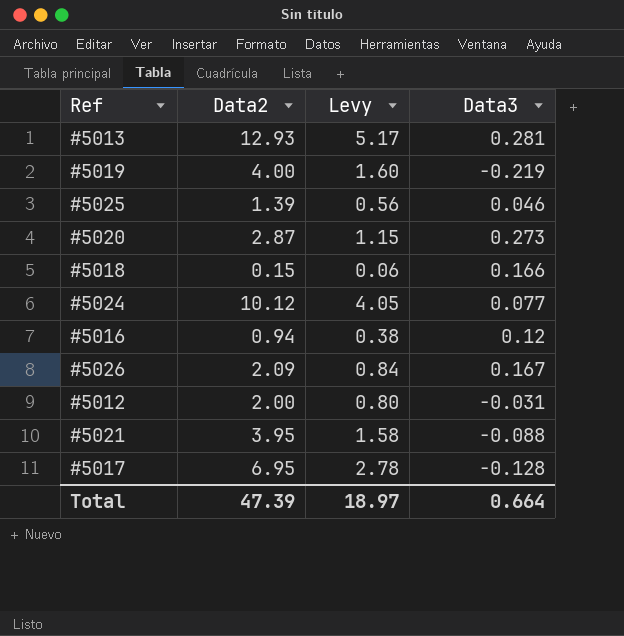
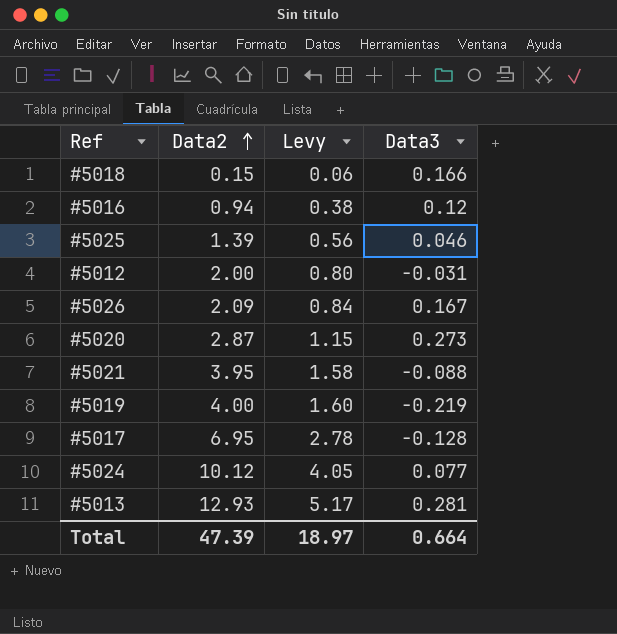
row order: none -> Data2 ascending

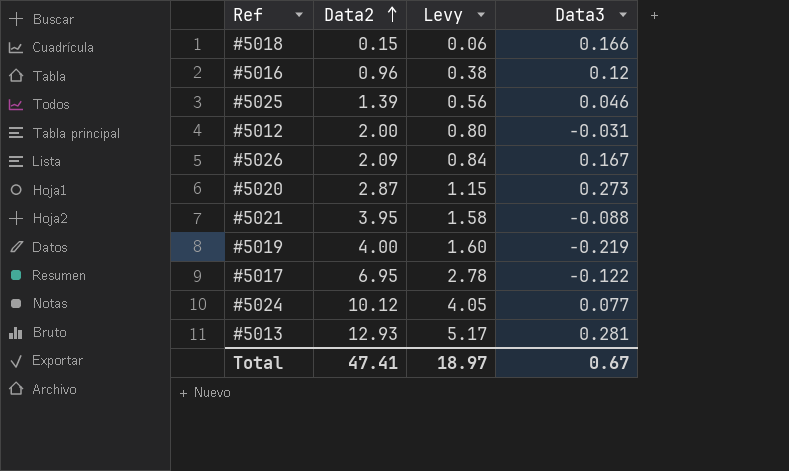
#5016 | Data2: 0.94 -> 0.96
#5017 | Data3: -0.128 -> -0.122
Total | Data2: 47.39 -> 47.41
Total | Data3: 0.664 -> 0.67

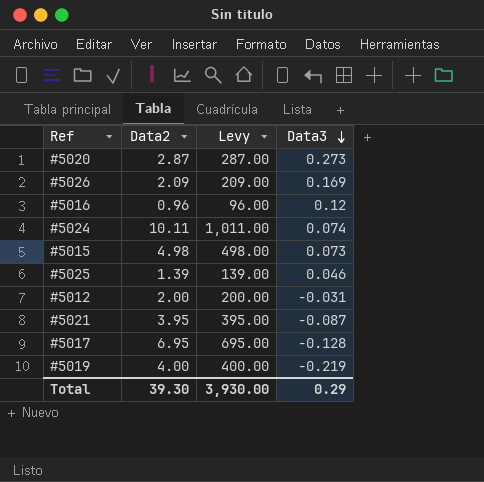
row order: Data2 ascending -> Data3 descending
column Levy | formula: [Data2] * 0.4 -> [Data2] * 100
row #5018: 0.15 | 0.06 | 0.166 -> none
row #5013: 12.93 | 5.17 | 0.281 -> none
#5026 | Data3: 0.167 -> 0.169
#5024 | Data2: 10.12 -> 10.11
#5024 | Data3: 0.077 -> 0.074
row #5015: none -> 4.98 | 498.00 | 0.073
#5021 | Data3: -0.088 -> -0.087
#5017 | Data3: -0.122 -> -0.128
Total | Data2: 47.41 -> 39.30
Total | Levy: 18.97 -> 3,930.00
Total | Data3: 0.67 -> 0.29

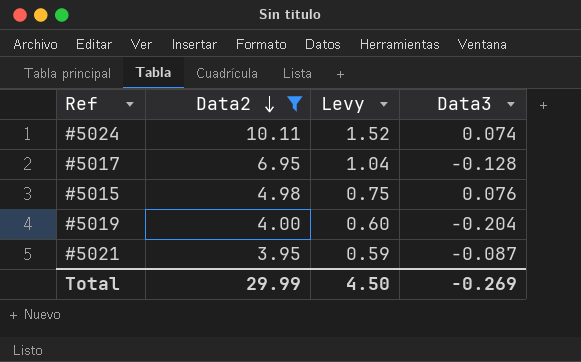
filter: none -> Data2 >= 3.95
row order: Data3 descending -> Data2 descending
column Levy | formula: [Data2] * 100 -> [Data2] * 0.15
#5015 | Data3: 0.073 -> 0.076
#5019 | Data3: -0.219 -> -0.204
Total | Data2: 39.30 -> 29.99
Total | Levy: 3,930.00 -> 4.50
Total | Data3: 0.29 -> -0.269

